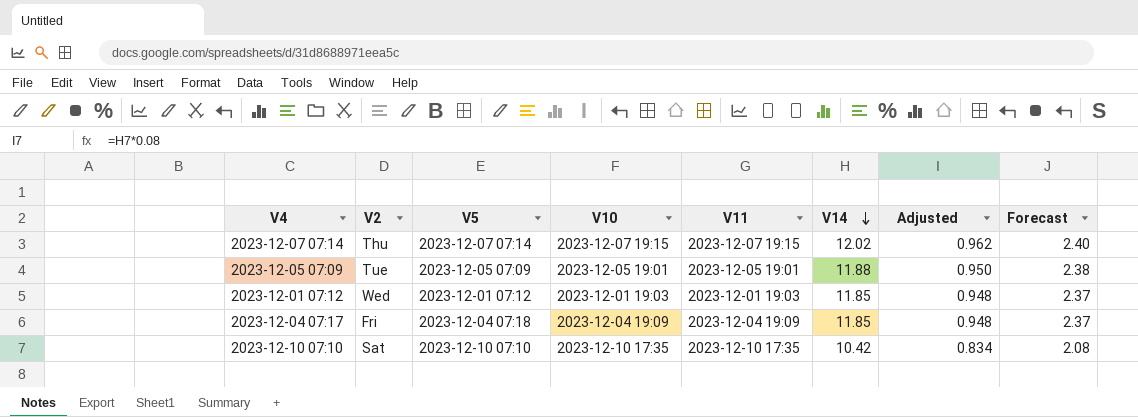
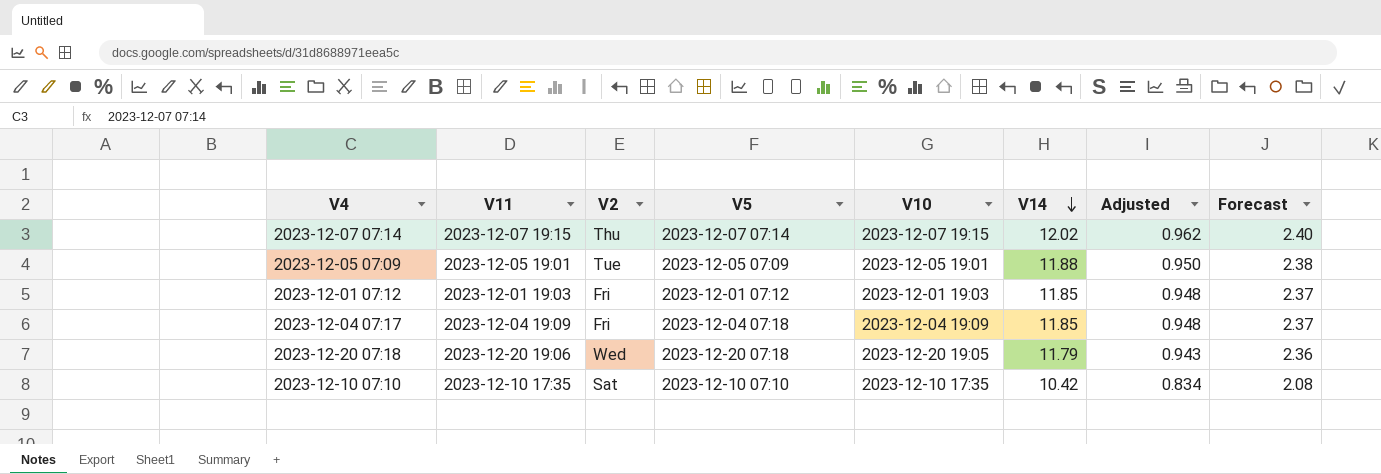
column V11 | position: 5 -> 2
2023-12-01 07:12 | V2: Wed -> Fri
row 2023-12-20 07:18: none -> 2023-12-20 19:06 | Wed | 2023-12-20 07:18 | 2023-12-20 19:05 | 11.79 | 0.943 | 2.36

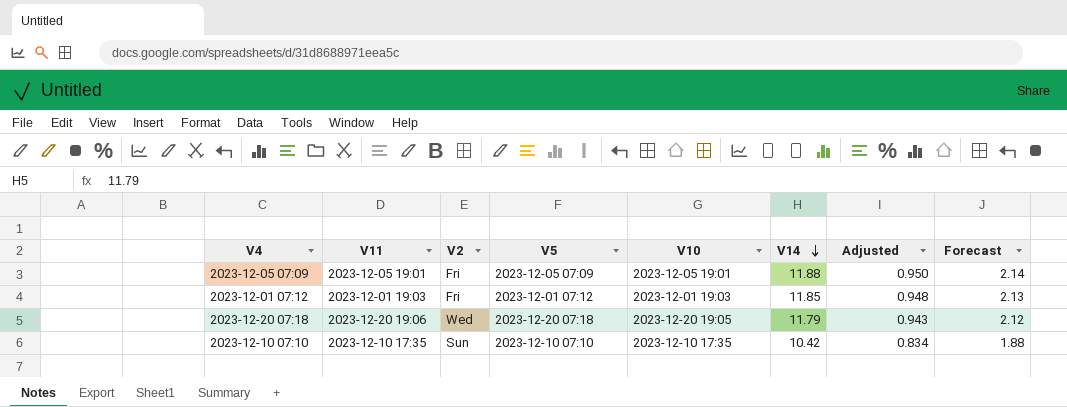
column Forecast | formula: [V14] * 0.2 -> [V14] * 0.18
row 2023-12-07 07:14: 2023-12-07 19:15 | Thu | 2023-12-07 07:14 | 2023-12-07 19:15 | 12.02 | 0.962 | 2.40 -> none
row 2023-12-04 07:17: 2023-12-04 19:09 | Fri | 2023-12-04 07:18 | 2023-12-04 19:09 | 11.85 | 0.948 | 2.37 -> none
2023-12-05 07:09 | V2: Tue -> Fri
2023-12-10 07:10 | V2: Sat -> Sun

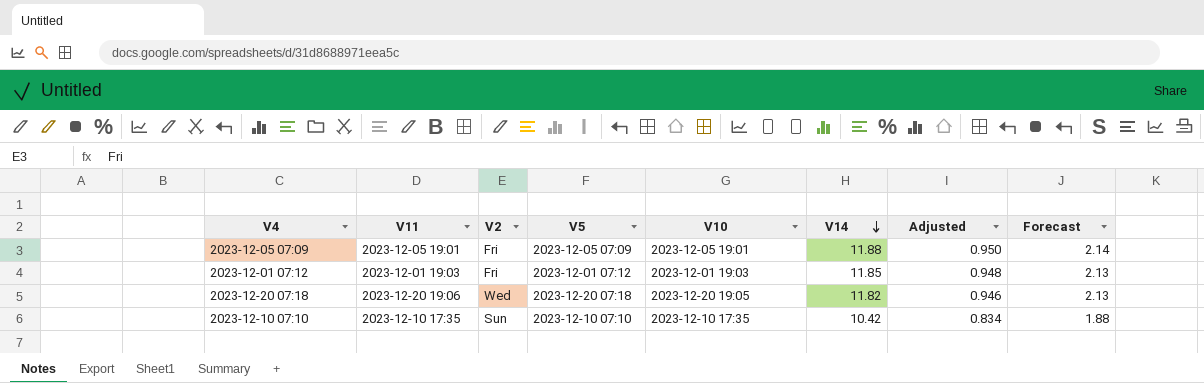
2023-12-20 07:18 | V14: 11.79 -> 11.82
2023-12-20 07:18 | Adjusted: 0.943 -> 0.946
2023-12-20 07:18 | Forecast: 2.12 -> 2.13

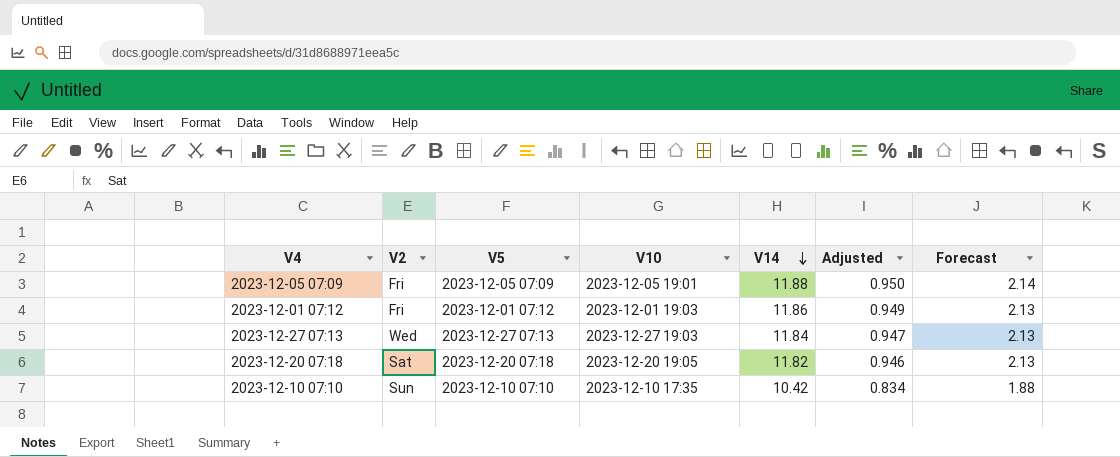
column V11 | position: 2 -> none
2023-12-01 07:12 | V14: 11.85 -> 11.86
2023-12-01 07:12 | Adjusted: 0.948 -> 0.949
row 2023-12-27 07:13: none -> Wed | 2023-12-27 07:13 | 2023-12-27 19:03 | 11.84 | 0.947 | 2.13
2023-12-20 07:18 | V2: Wed -> Sat

